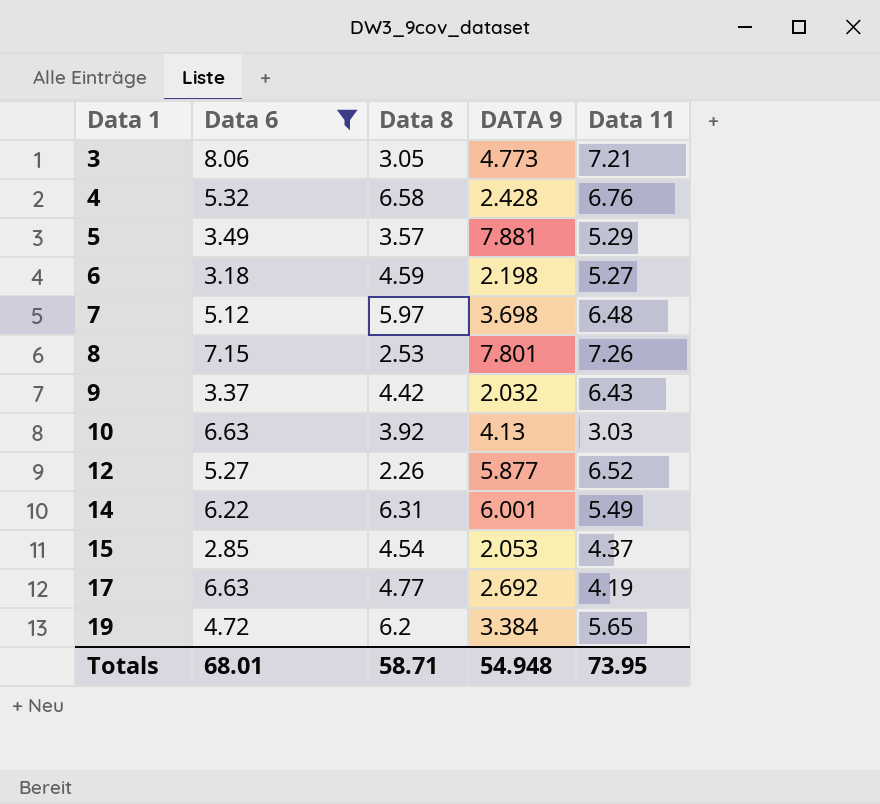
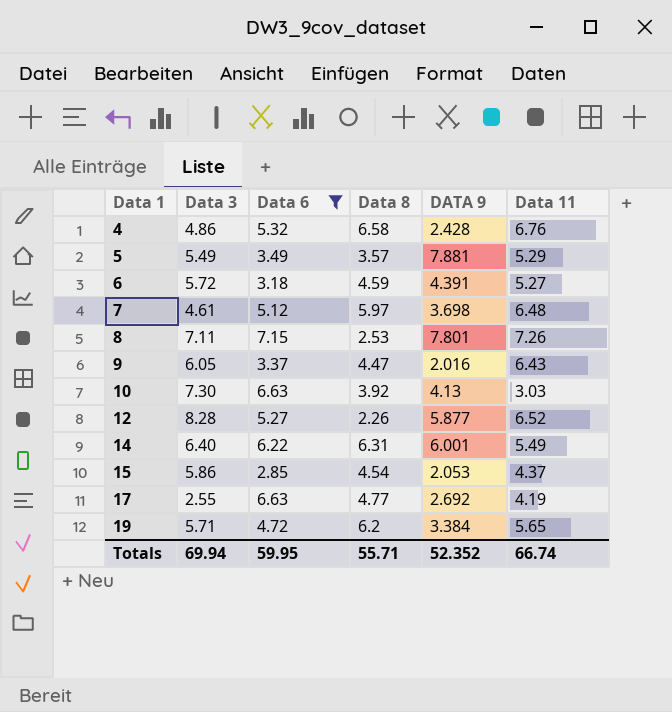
column Data 3 | position: none -> 2
row 3: 8.06 | 3.05 | 4.773 | 7.21 -> none
6 | DATA 9: 2.198 -> 4.391
9 | Data 8: 4.42 -> 4.47
9 | DATA 9: 2.032 -> 2.016
Totals | Data 6: 68.01 -> 59.95
Totals | Data 8: 58.71 -> 55.71
Totals | DATA 9: 54.948 -> 52.352
Totals | Data 11: 73.95 -> 66.74

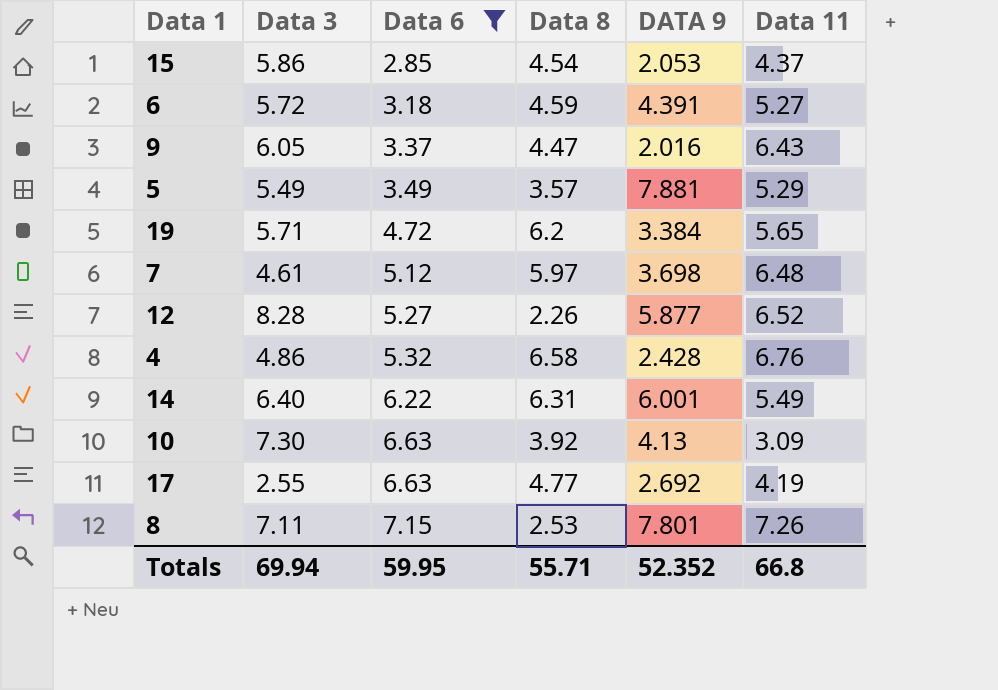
row order: Data 1 ascending -> Data 6 ascending
10 | Data 11: 3.03 -> 3.09
Totals | Data 11: 66.74 -> 66.8

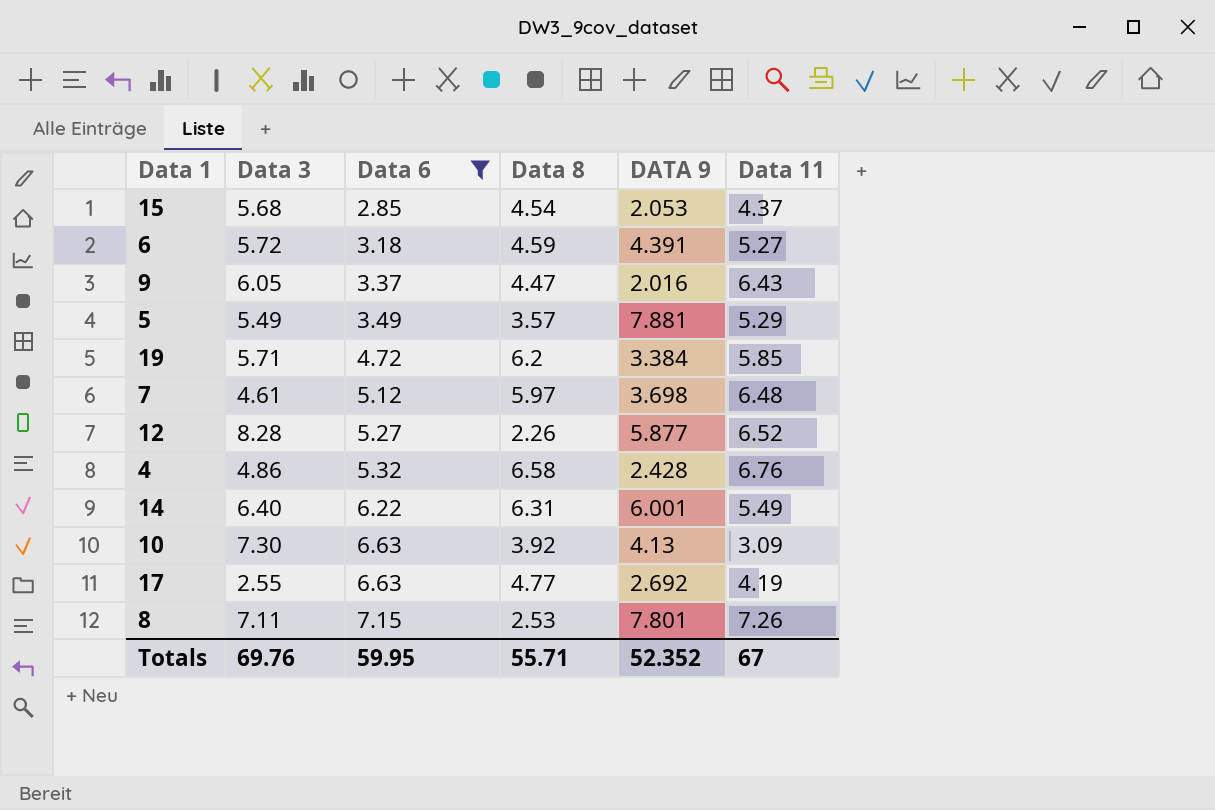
15 | Data 3: 5.86 -> 5.68
19 | Data 11: 5.65 -> 5.85
Totals | Data 3: 69.94 -> 69.76
Totals | Data 11: 66.8 -> 67

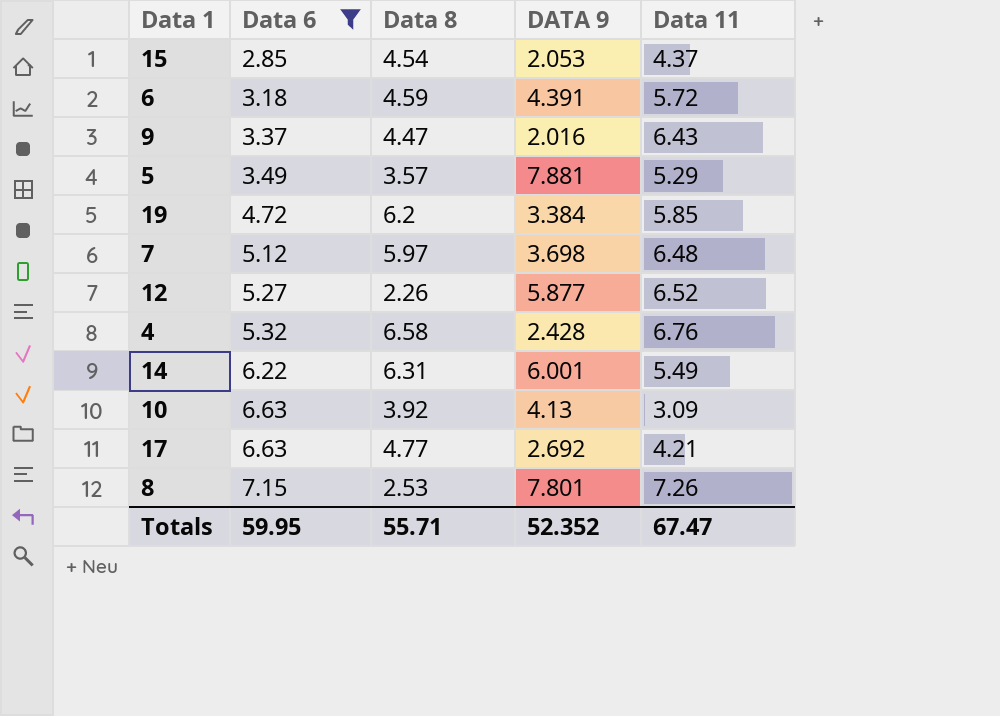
column Data 3 | position: 2 -> none
6 | Data 11: 5.27 -> 5.72
17 | Data 11: 4.19 -> 4.21
Totals | Data 11: 67 -> 67.47

